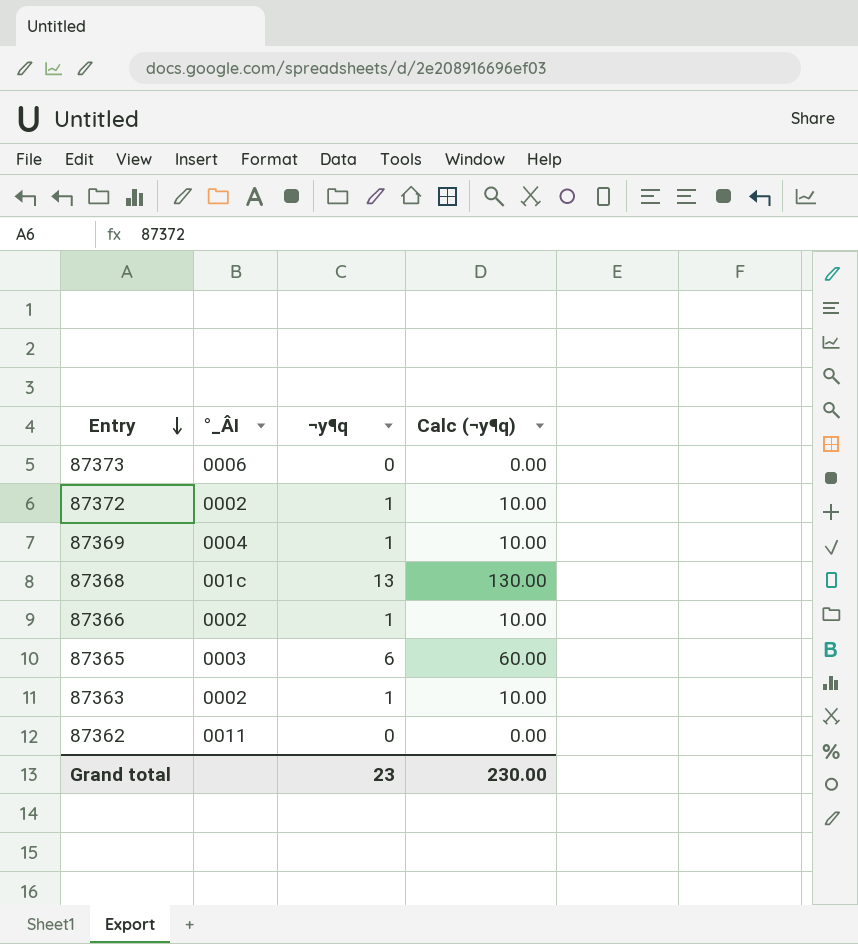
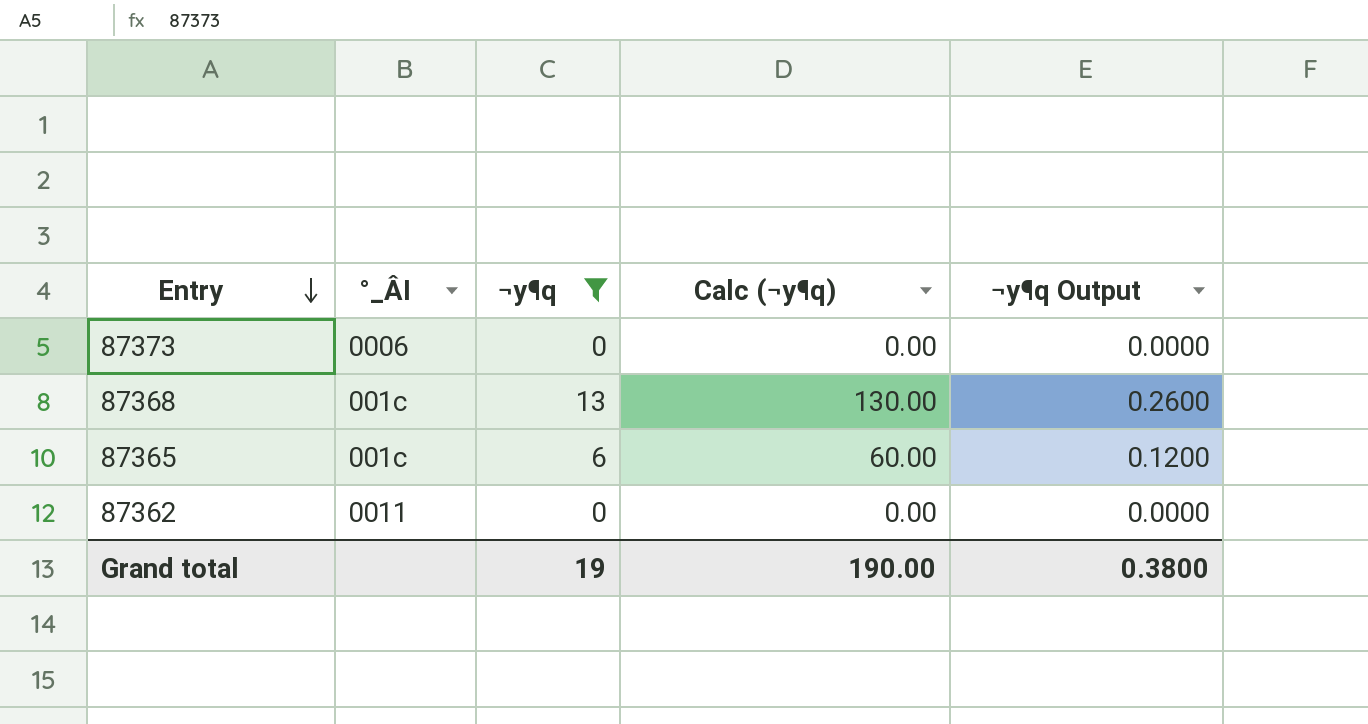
filter: none -> ¬y¶q != 1
column ¬y¶q Output | formula: none -> [¬y¶q] * 0.02
87365 | °_ÂI: 0003 -> 001c
Grand total | ¬y¶q: 23 -> 19
Grand total | Calc (¬y¶q): 230.00 -> 190.00

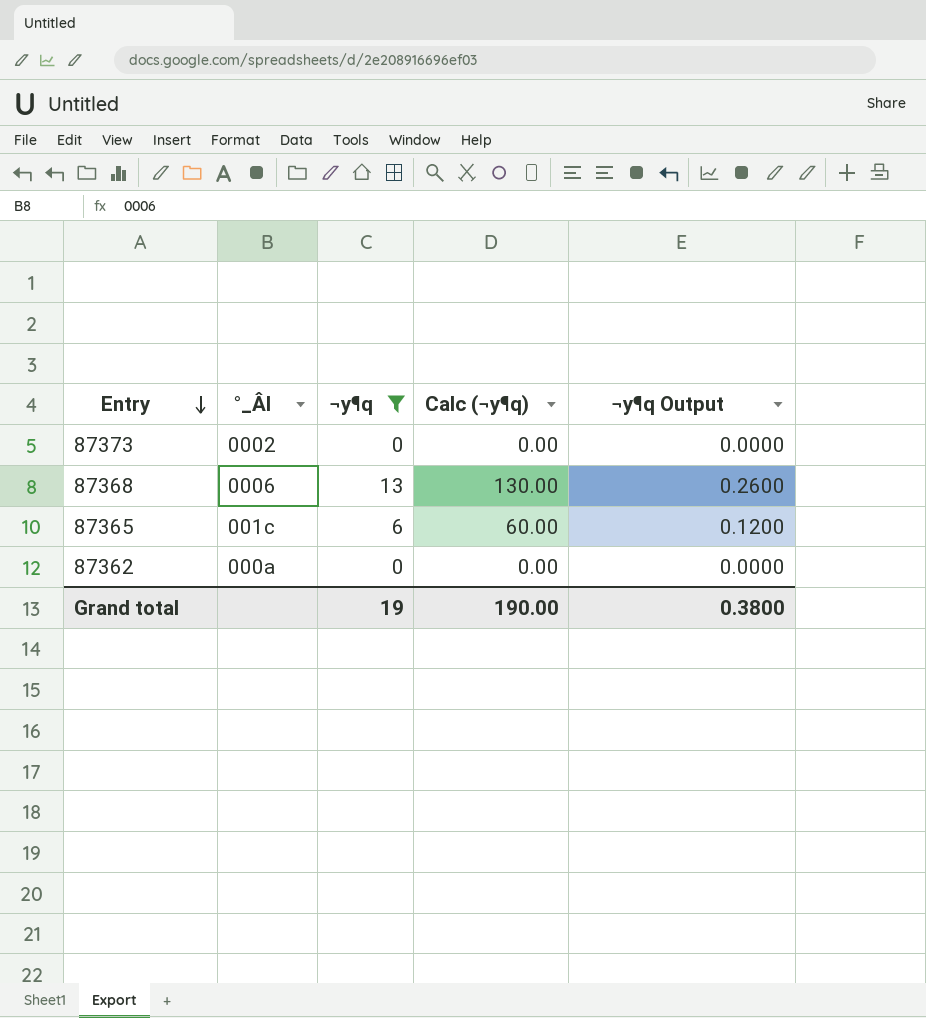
87373 | °_ÂI: 0006 -> 0002
87368 | °_ÂI: 001c -> 0006
87362 | °_ÂI: 0011 -> 000a

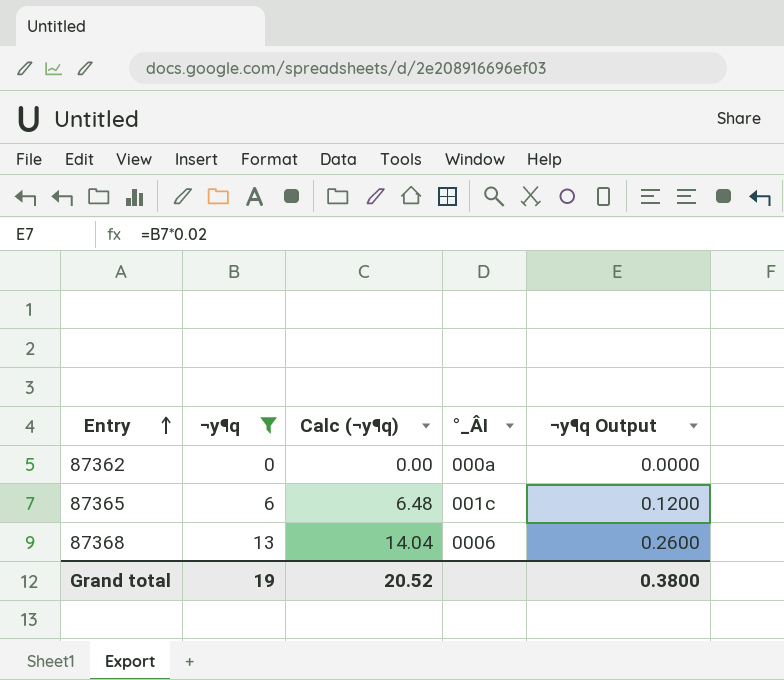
row order: Entry descending -> Entry ascending
column Calc (¬y¶q) | formula: [¬y¶q] * 10 -> [¬y¶q] * 1.08
column °_ÂI | position: 2 -> 4
row 87373: 0002 | 0 | 0.00 | 0.0000 -> none
Grand total | Calc (¬y¶q): 190.00 -> 20.52

